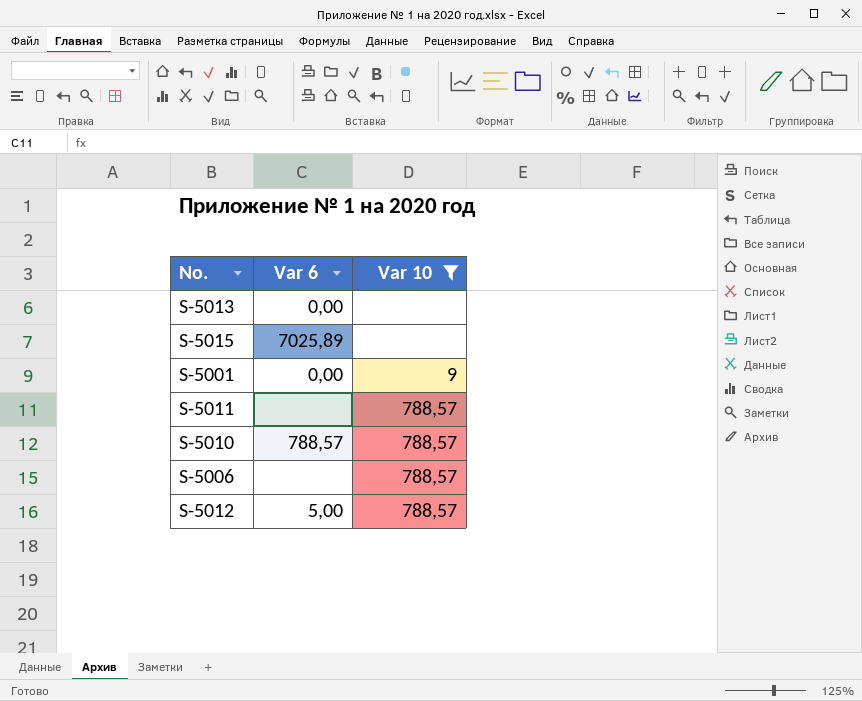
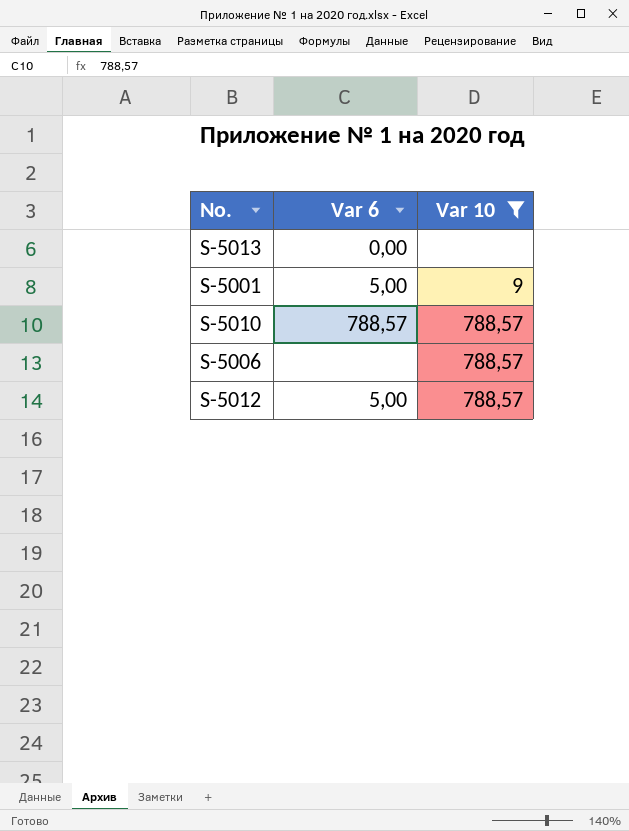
row S-5015: 7025,89 | none -> none
row S-5011: none | 788,57 -> none
S-5001 | Var 6: 0,00 -> 5,00

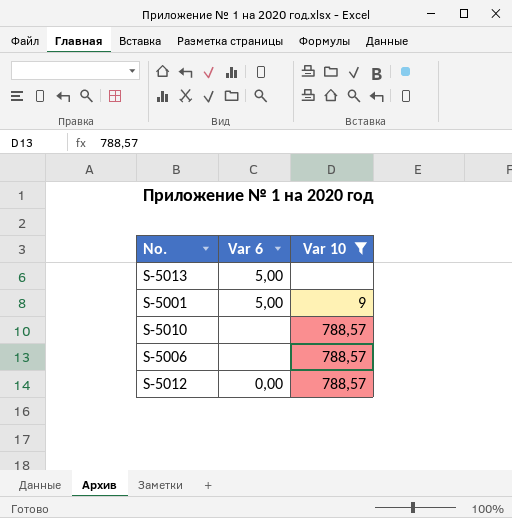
S-5013 | Var 6: 0,00 -> 5,00
S-5010 | Var 6: 788,57 -> none
S-5012 | Var 6: 5,00 -> 0,00

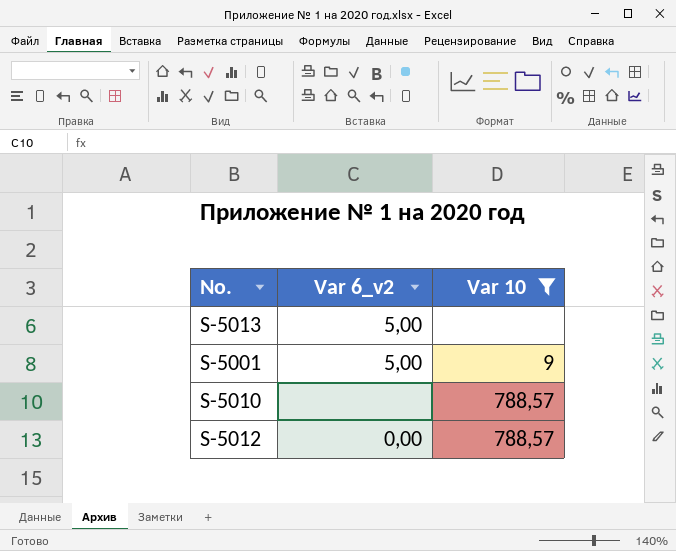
column name: Var 6 -> Var 6_v2
row S-5006: none | 788,57 -> none

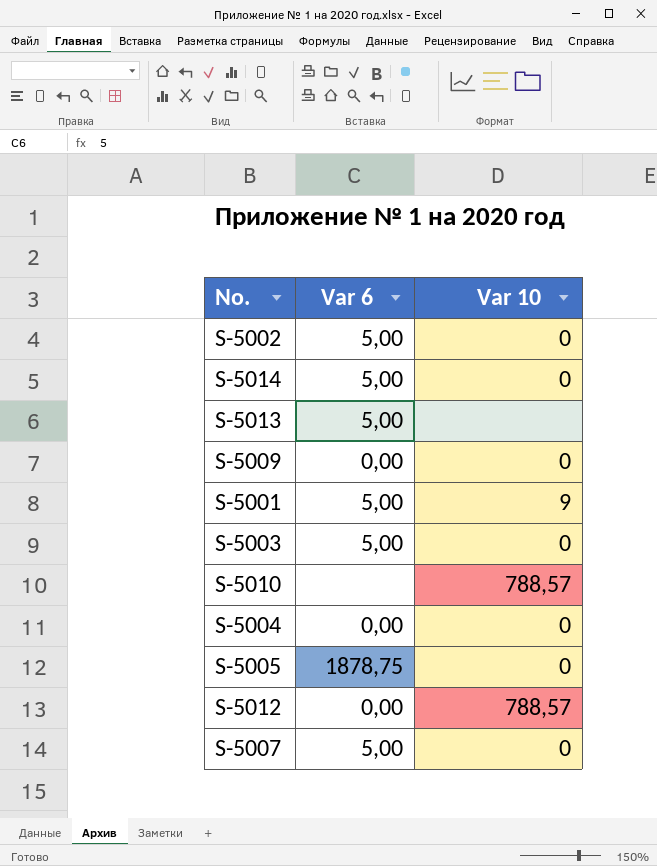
filter: Var 10 != 0 -> none
column name: Var 6_v2 -> Var 6

